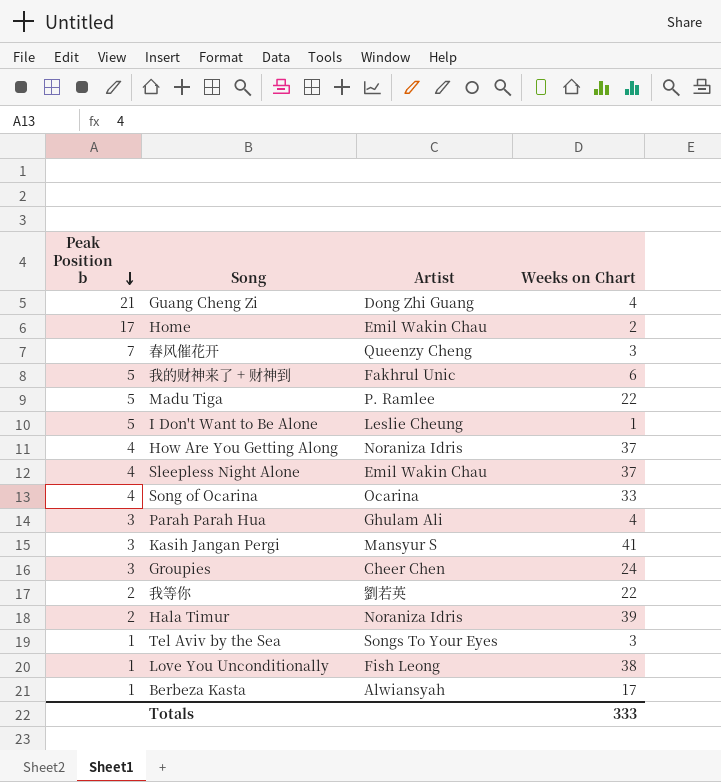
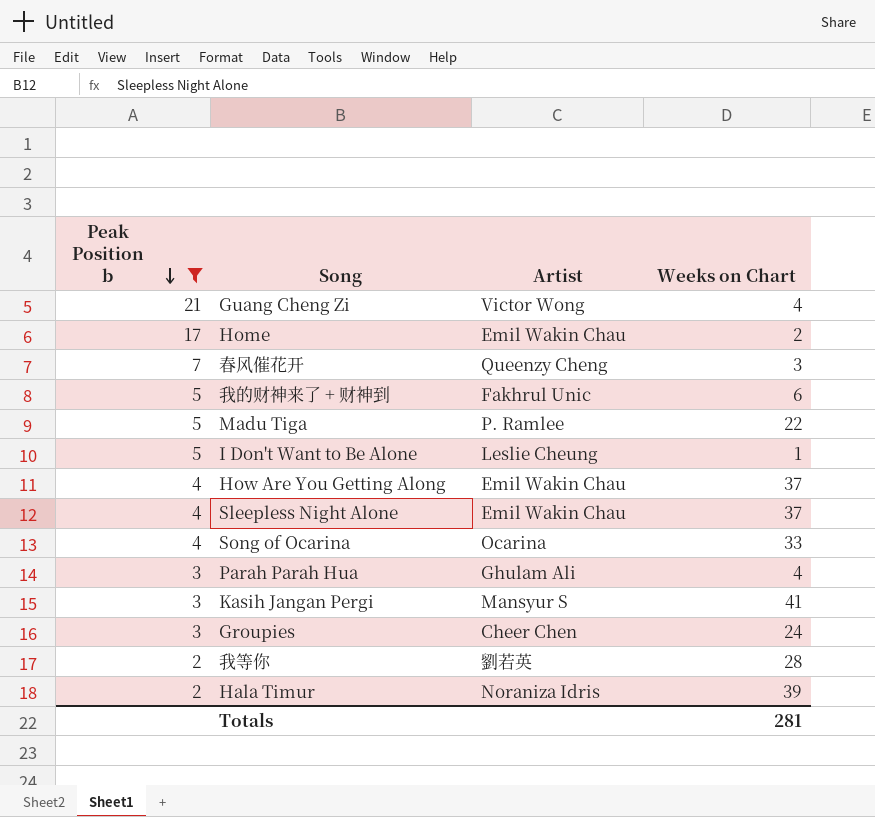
filter: none -> Peak Position b != 1
Guang Cheng Zi | Artist: Dong Zhi Guang -> Victor Wong
How Are You Getting Along | Artist: Noraniza Idris -> Emil Wakin Chau
我等你 | Weeks on Chart: 22 -> 28
Totals | Weeks on Chart: 333 -> 281

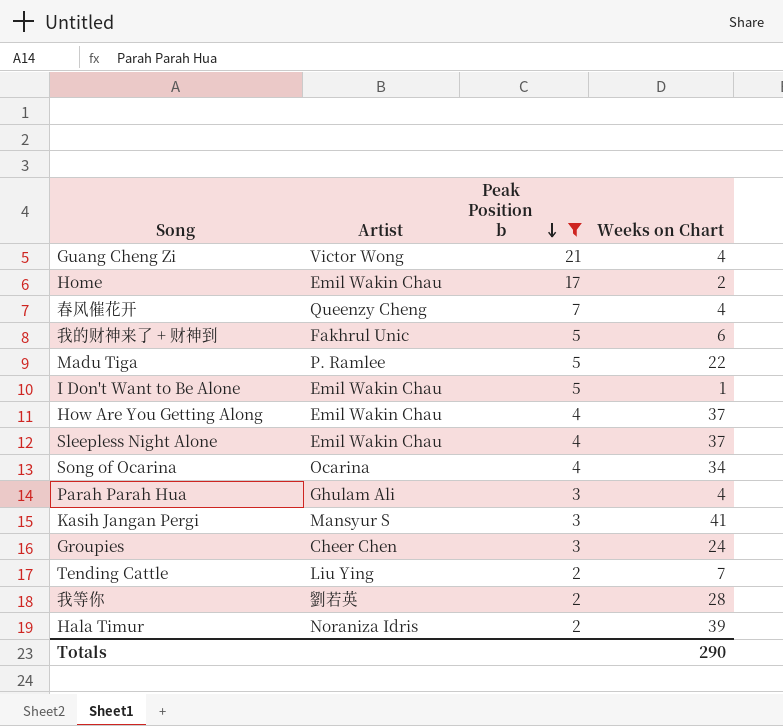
column Peak Position b | position: 1 -> 3
春风催花开 | Weeks on Chart: 3 -> 4
I Don't Want to Be Alone | Artist: Leslie Cheung -> Emil Wakin Chau
Song of Ocarina | Weeks on Chart: 33 -> 34
row Tending Cattle: none -> Liu Ying | 2 | 7
Totals | Weeks on Chart: 281 -> 290

